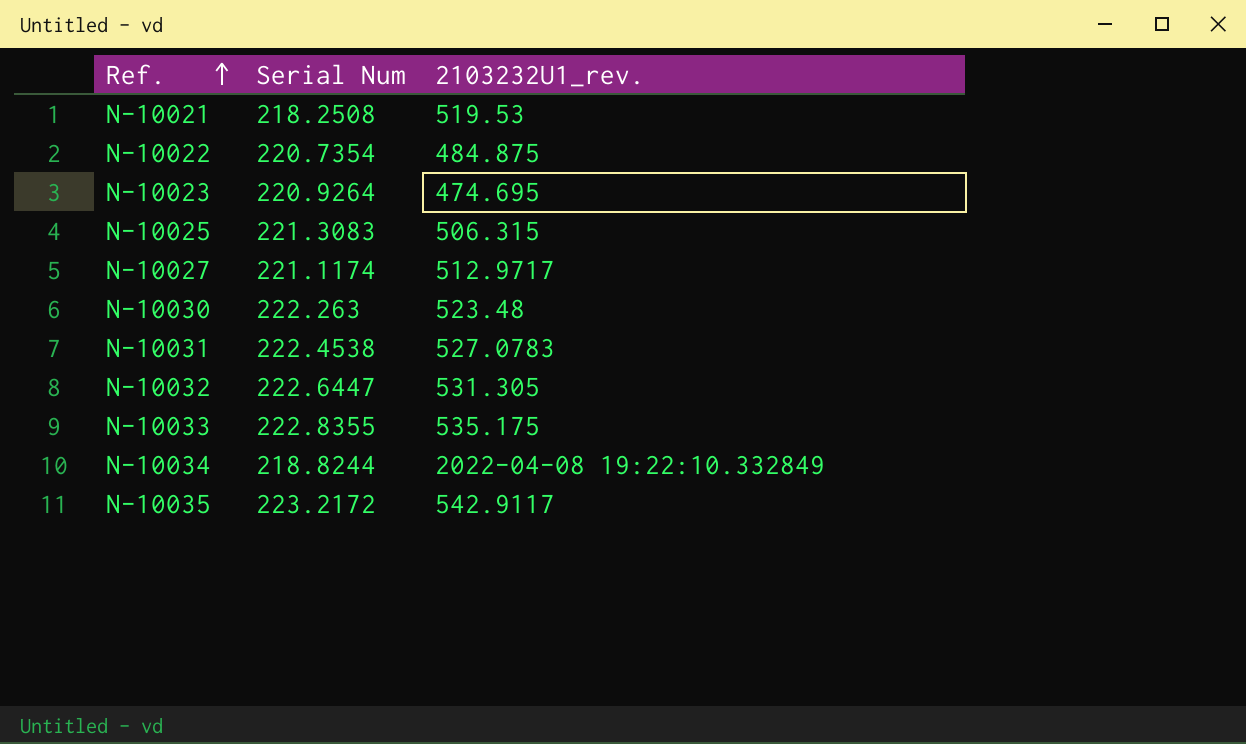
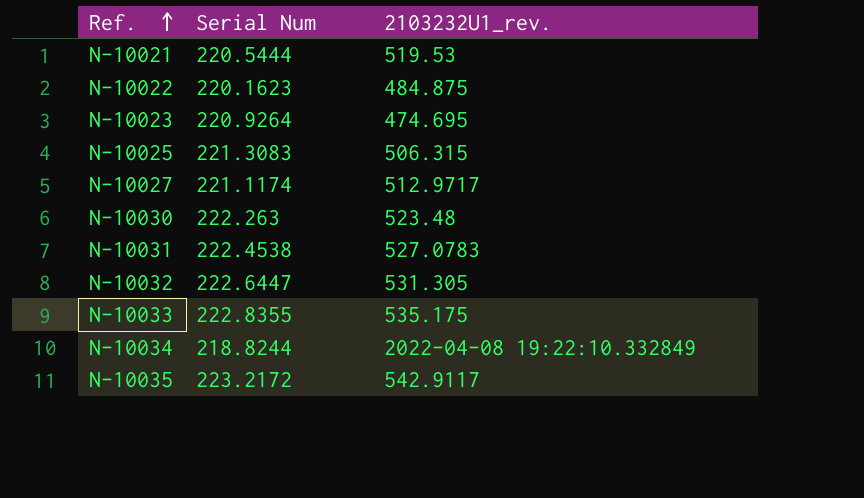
N-10021 | Serial Num: 218.2508 -> 220.5444
N-10022 | Serial Num: 220.7354 -> 220.1623

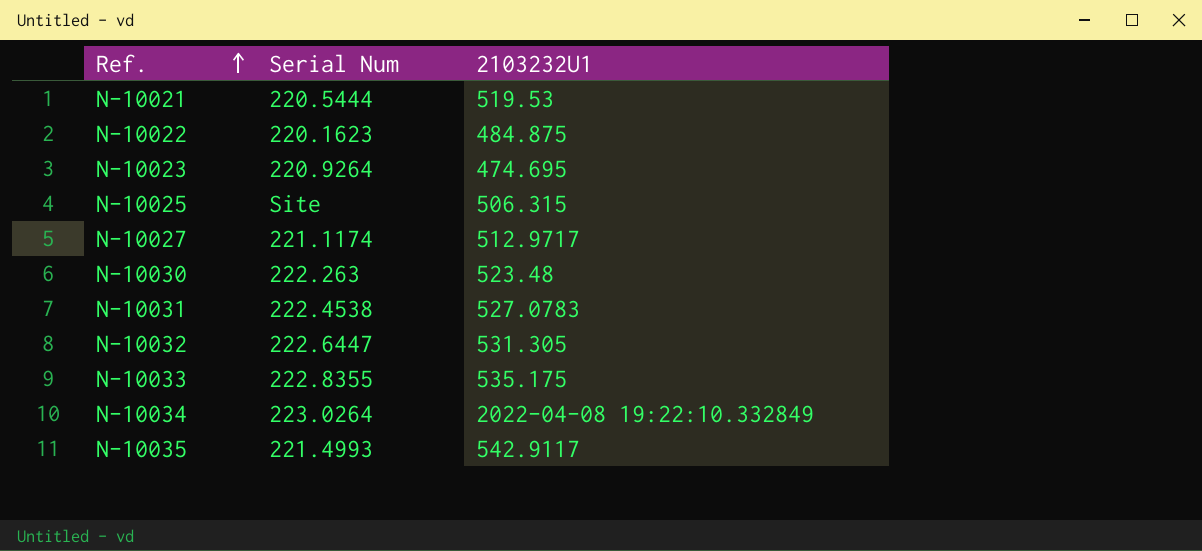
column name: 2103232U1_rev. -> 2103232U1
N-10025 | Serial Num: 221.3083 -> Site
N-10034 | Serial Num: 218.8244 -> 223.0264
N-10035 | Serial Num: 223.2172 -> 221.4993

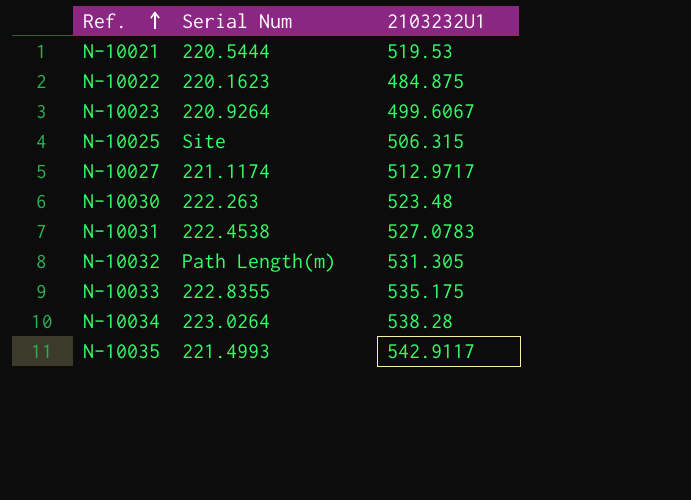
N-10023 | 2103232U1: 474.695 -> 499.6067
N-10032 | Serial Num: 222.6447 -> Path Length(m)
N-10034 | 2103232U1: 2022-04-08 19:22:10.332849 -> 538.28

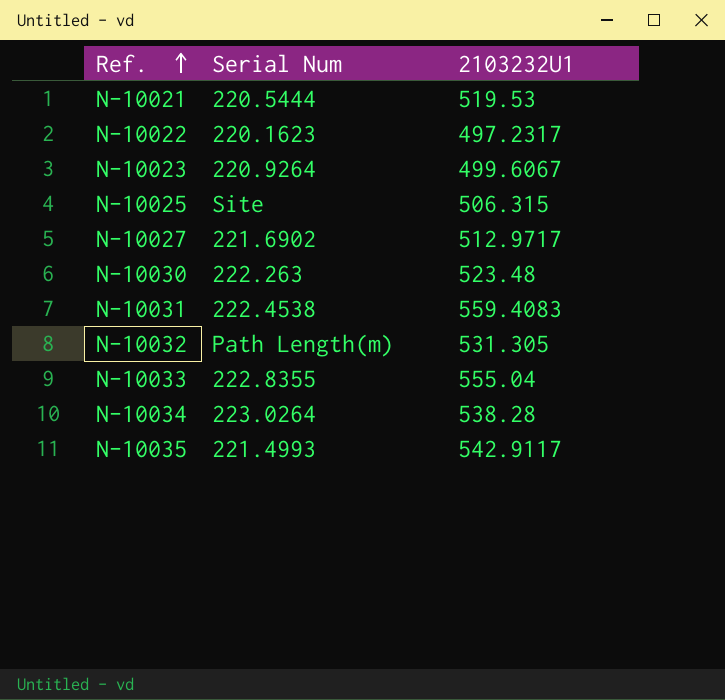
N-10022 | 2103232U1: 484.875 -> 497.2317
N-10027 | Serial Num: 221.1174 -> 221.6902
N-10031 | 2103232U1: 527.0783 -> 559.4083
N-10033 | 2103232U1: 535.175 -> 555.04

